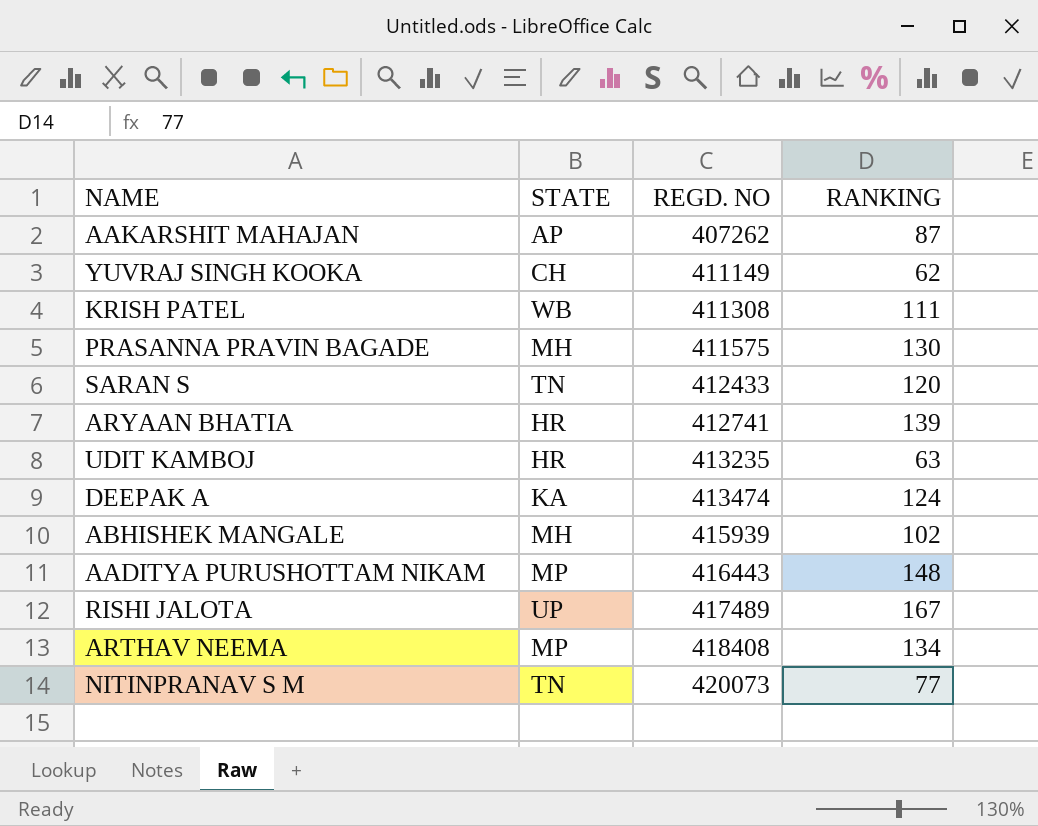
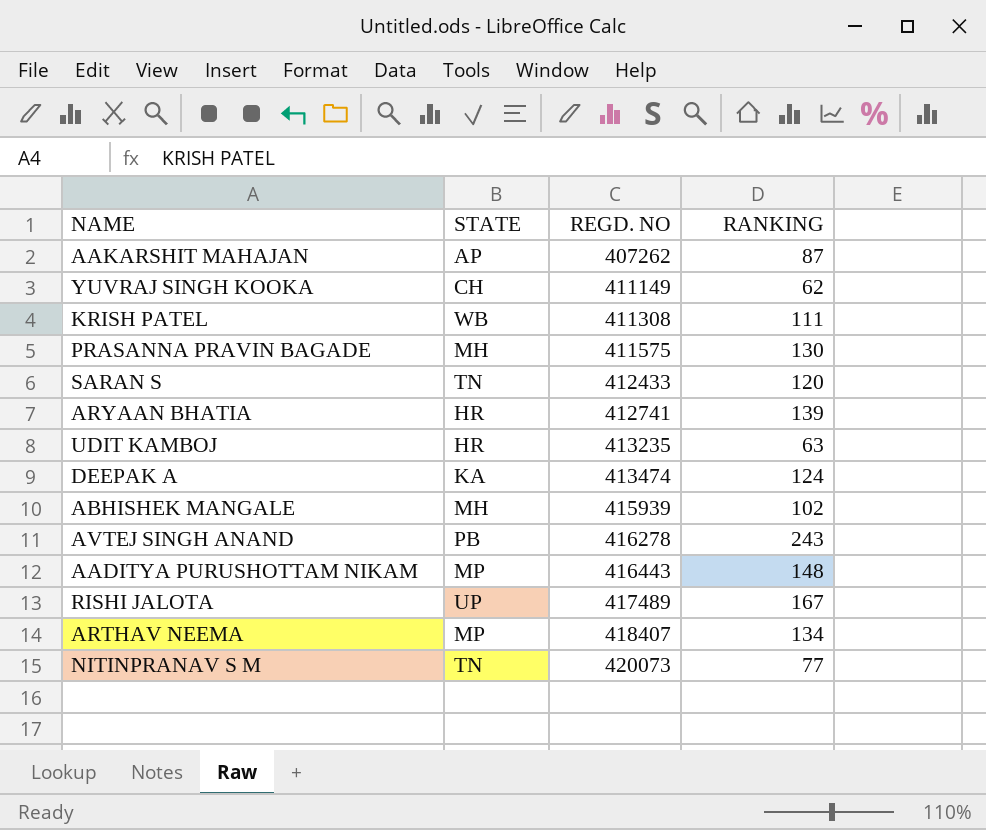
row AVTEJ SINGH ANAND: none -> PB | 416278 | 243
ARTHAV NEEMA | REGD. NO: 418408 -> 418407

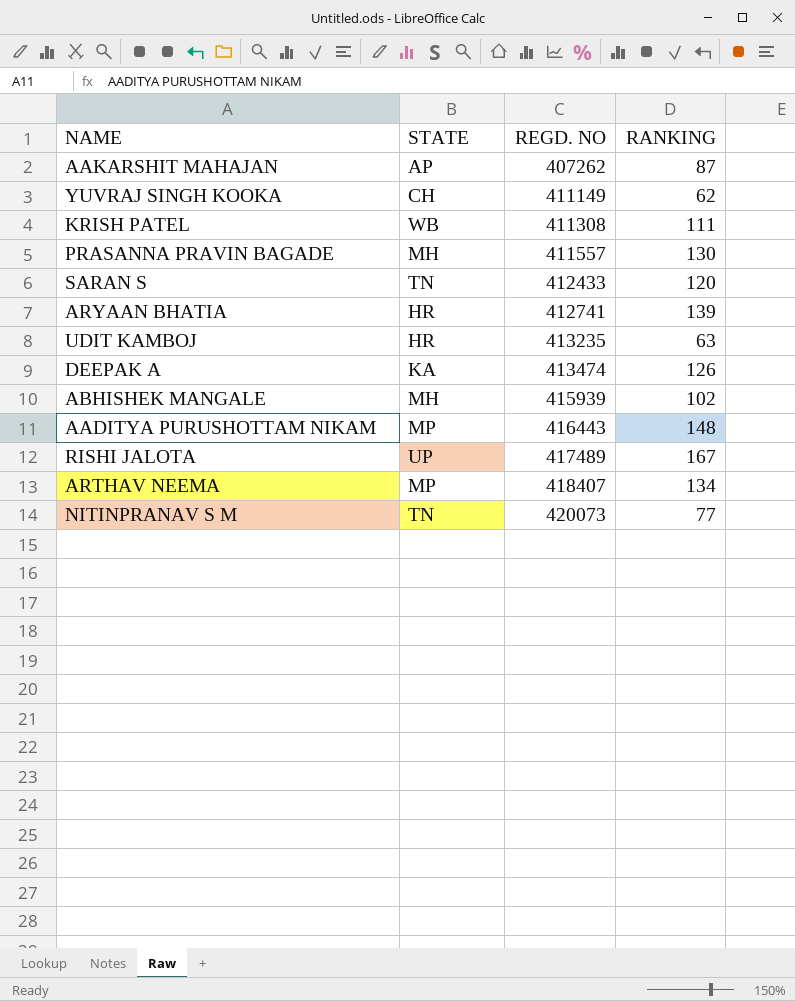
row AVTEJ SINGH ANAND: PB | 416278 | 243 -> none
PRASANNA PRAVIN BAGADE | REGD. NO: 411575 -> 411557
DEEPAK A | RANKING: 124 -> 126

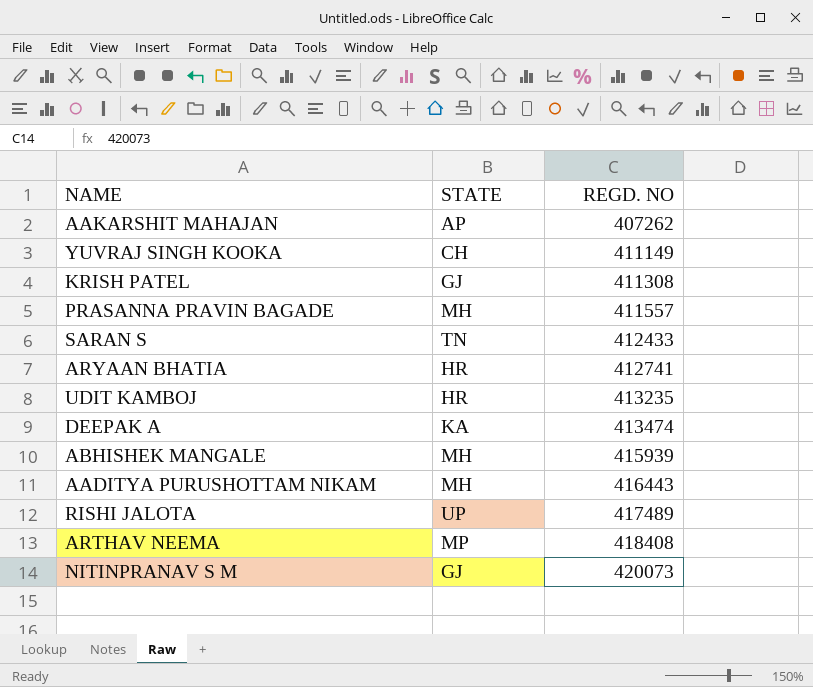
column RANKING | position: 4 -> none
KRISH PATEL | STATE: WB -> GJ
AADITYA PURUSHOTTAM NIKAM | STATE: MP -> MH
ARTHAV NEEMA | REGD. NO: 418407 -> 418408
NITINPRANAV S M | STATE: TN -> GJ

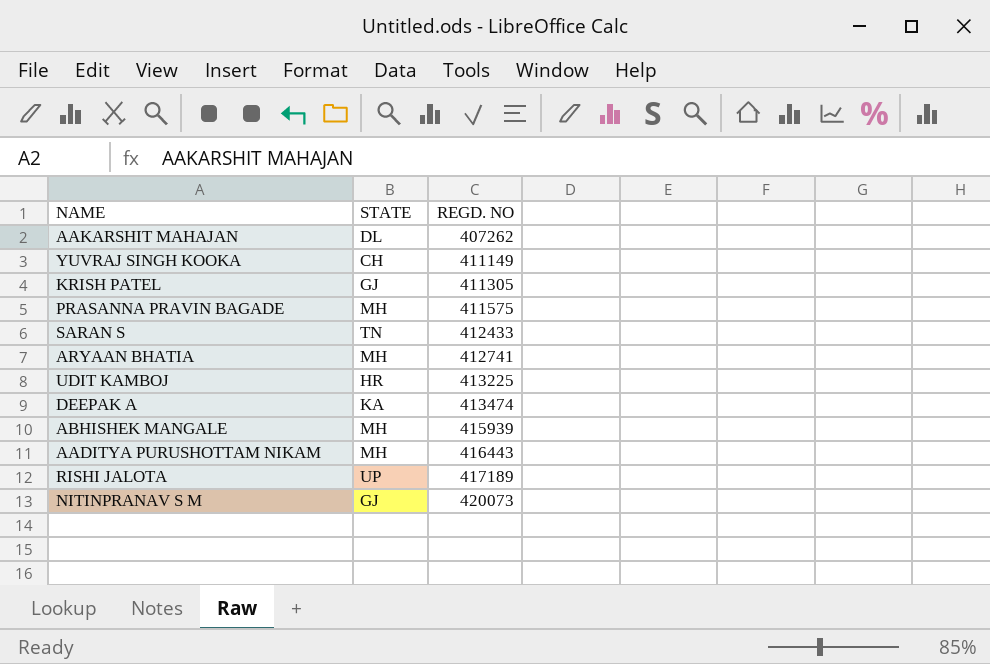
row ARTHAV NEEMA: MP | 418408 -> none
AAKARSHIT MAHAJAN | STATE: AP -> DL
KRISH PATEL | REGD. NO: 411308 -> 411305
PRASANNA PRAVIN BAGADE | REGD. NO: 411557 -> 411575
ARYAAN BHATIA | STATE: HR -> MH
UDIT KAMBOJ | REGD. NO: 413235 -> 413225
RISHI JALOTA | REGD. NO: 417489 -> 417189

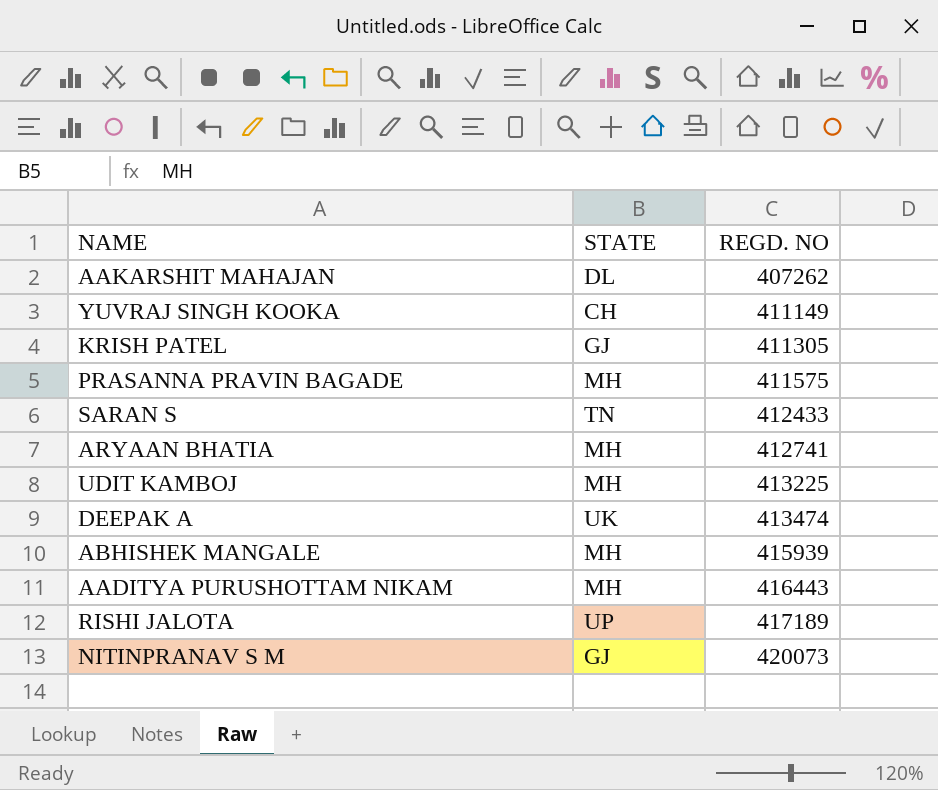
UDIT KAMBOJ | STATE: HR -> MH
DEEPAK A | STATE: KA -> UK

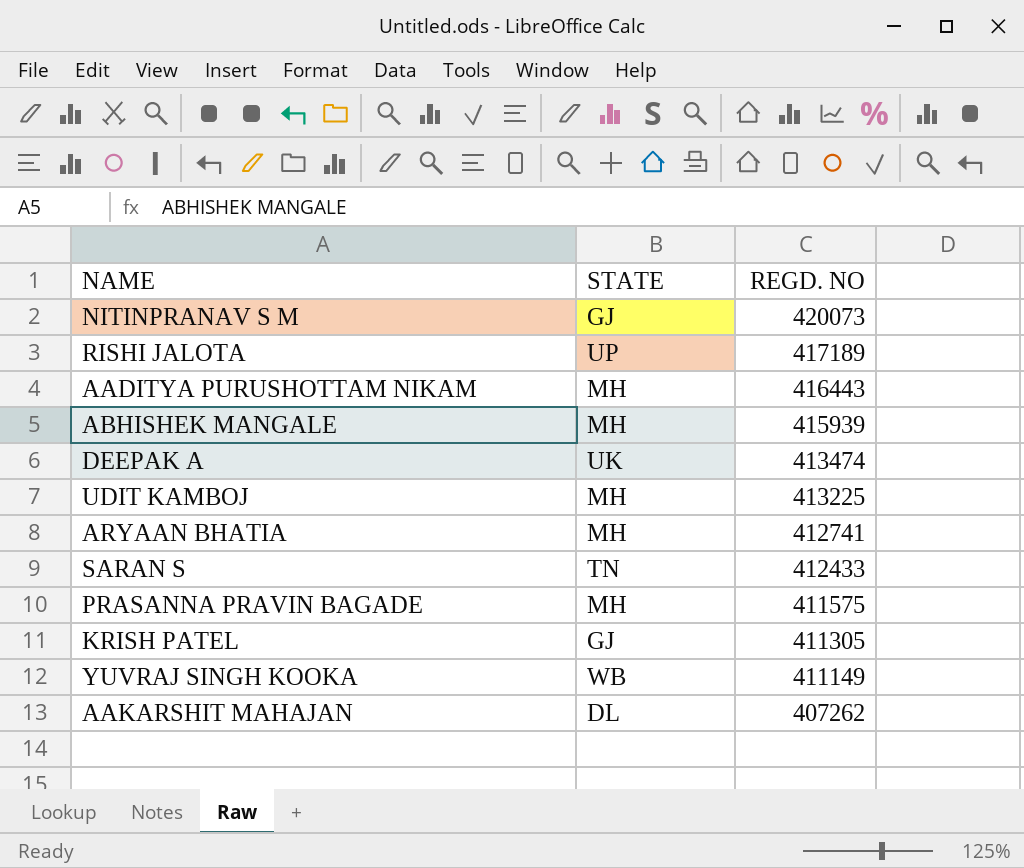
row order: REGD. NO ascending -> REGD. NO descending
YUVRAJ SINGH KOOKA | STATE: CH -> WB

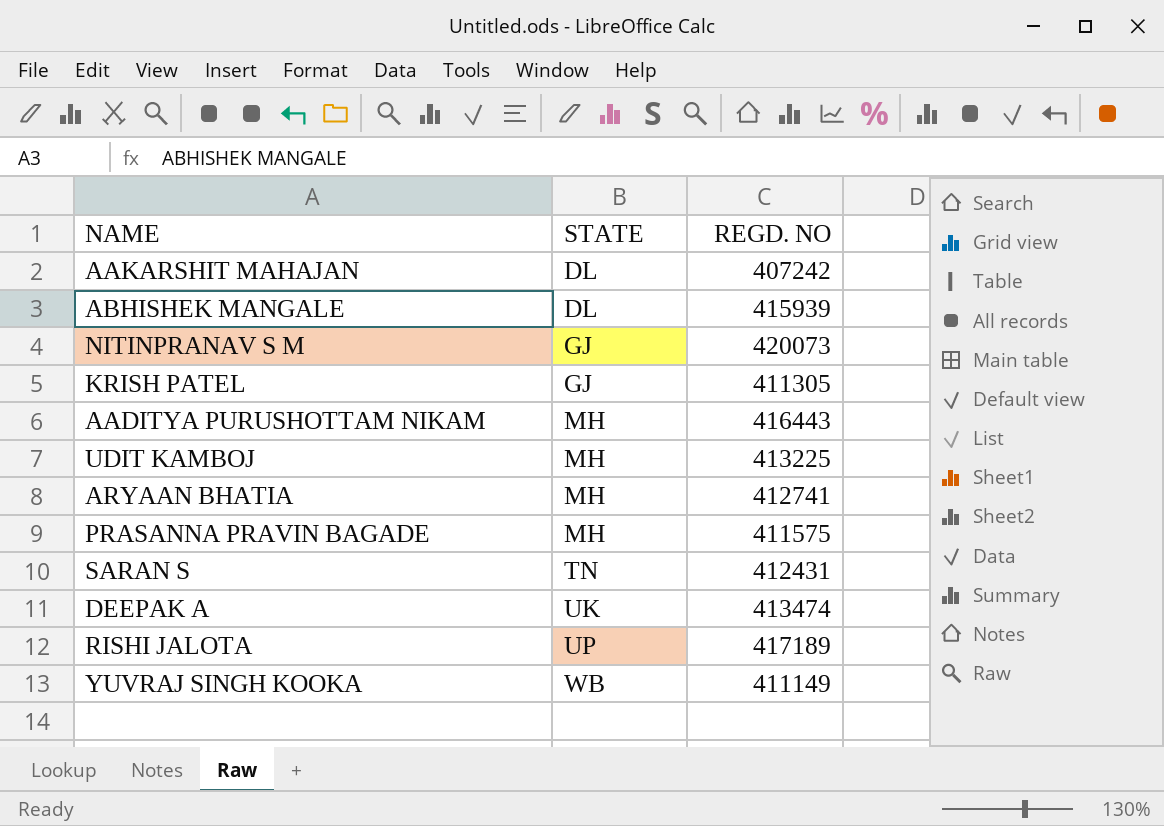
row order: REGD. NO descending -> STATE ascending
AAKARSHIT MAHAJAN | REGD. NO: 407262 -> 407242
ABHISHEK MANGALE | STATE: MH -> DL
SARAN S | REGD. NO: 412433 -> 412431

